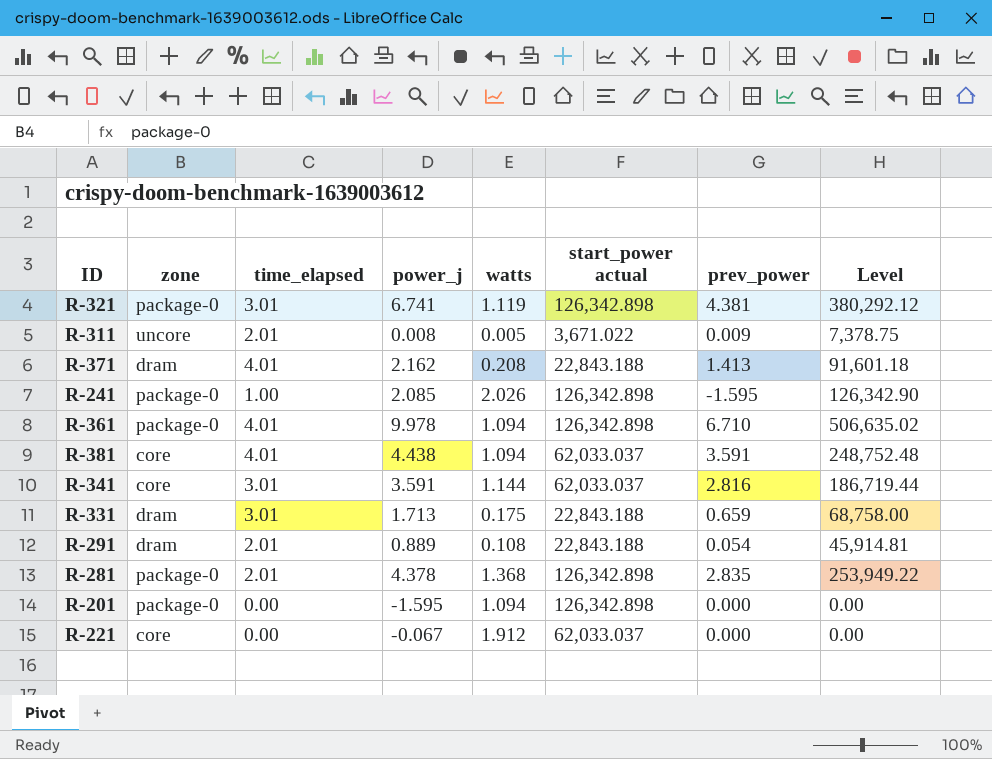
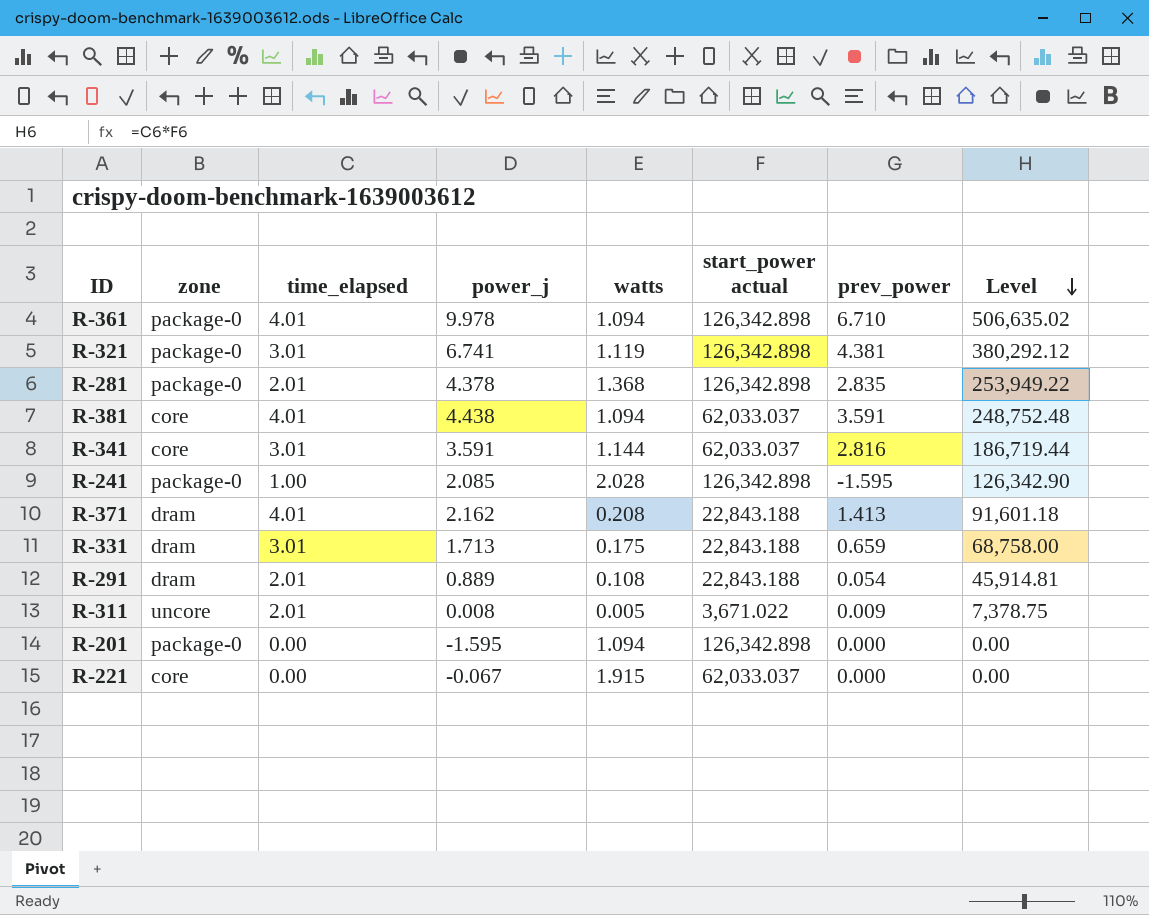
row order: none -> Level descending
R-241 | watts: 2.026 -> 2.028
R-221 | watts: 1.912 -> 1.915

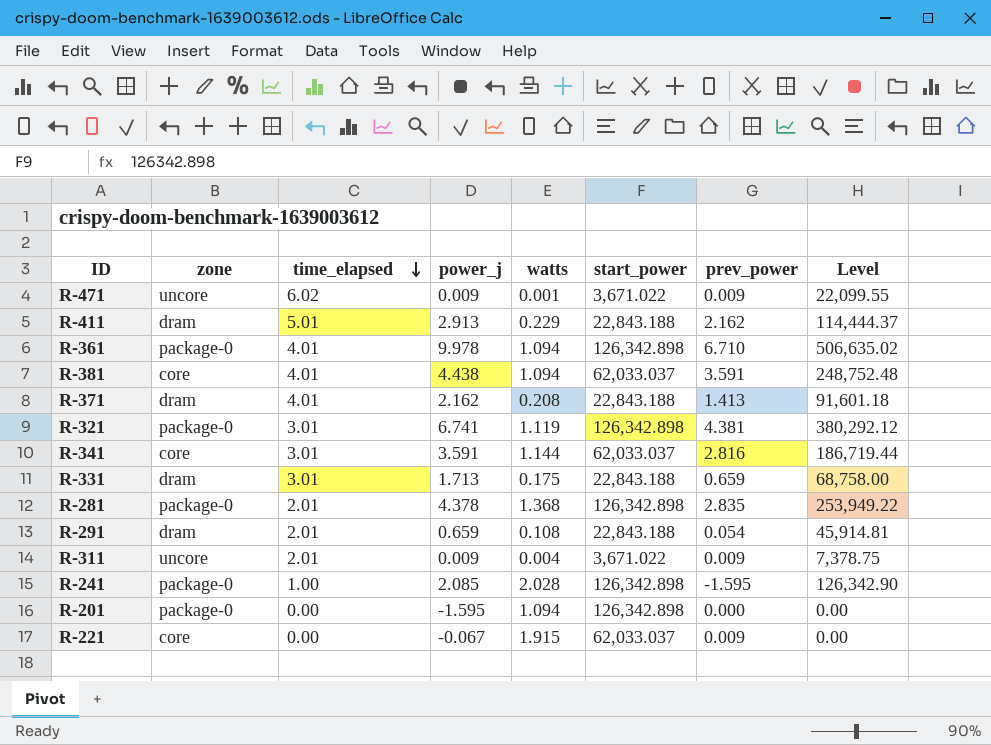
row order: Level descending -> time_elapsed descending
column name: start_power actual -> start_power
row R-471: none -> uncore | 6.02 | 0.009 | 0.001 | 3,671.022 | 0.009 | 22,099.55
row R-411: none -> dram | 5.01 | 2.913 | 0.229 | 22,843.188 | 2.162 | 114,444.37
R-291 | power_j: 0.889 -> 0.659
R-311 | power_j: 0.008 -> 0.009
R-311 | watts: 0.005 -> 0.004
R-221 | prev_power: 0.000 -> 0.009

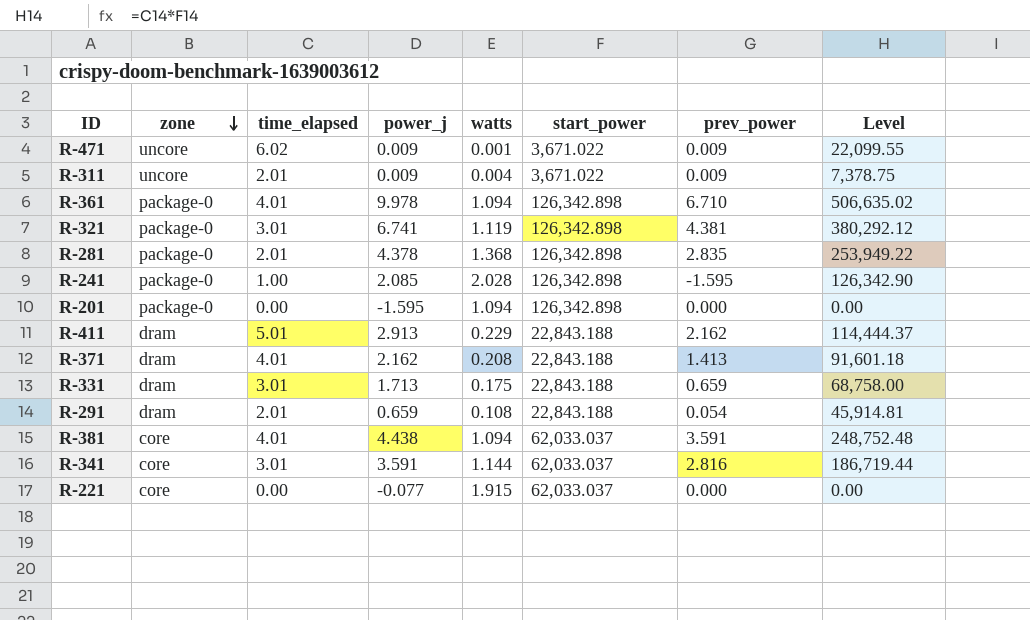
row order: time_elapsed descending -> zone descending
R-221 | power_j: -0.067 -> -0.077
R-221 | prev_power: 0.009 -> 0.000

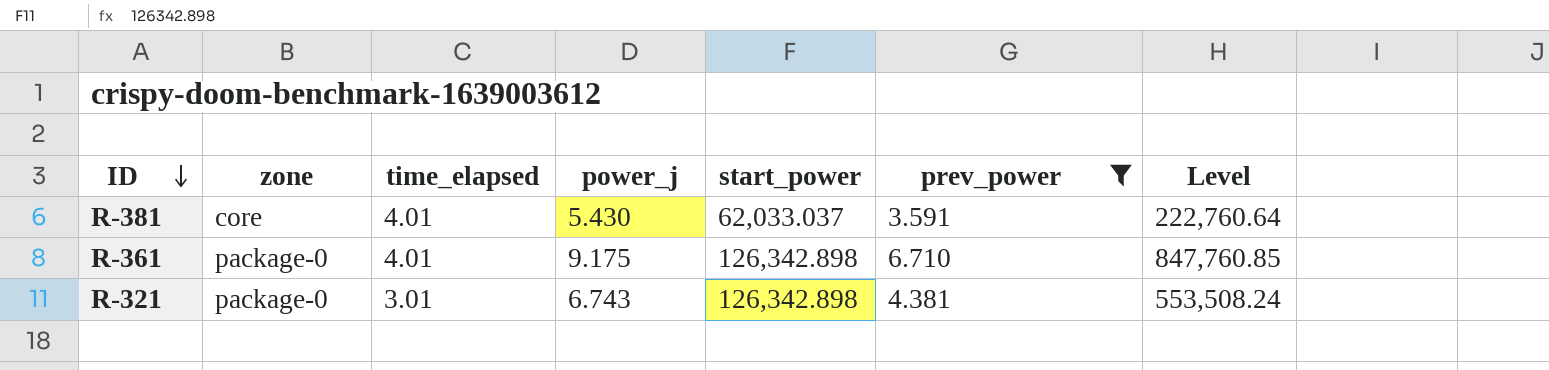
filter: none -> prev_power >= 3.591
row order: zone descending -> ID descending
column watts | position: 5 -> none
column Level | formula: [time_elapsed] * [start_power] -> [start_power] * [prev_power]
R-381 | power_j: 4.438 -> 5.430
R-361 | power_j: 9.978 -> 9.175
R-321 | power_j: 6.741 -> 6.743

